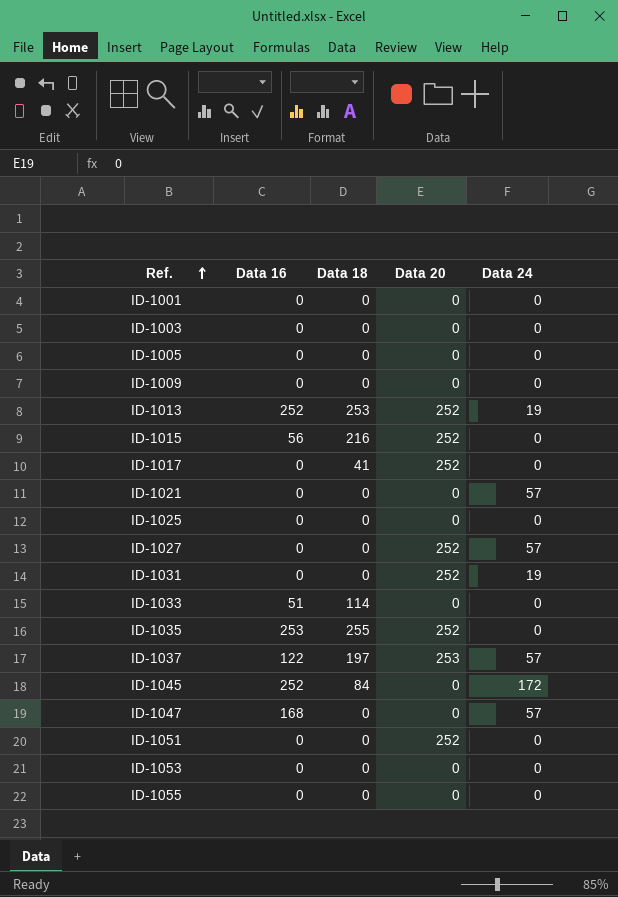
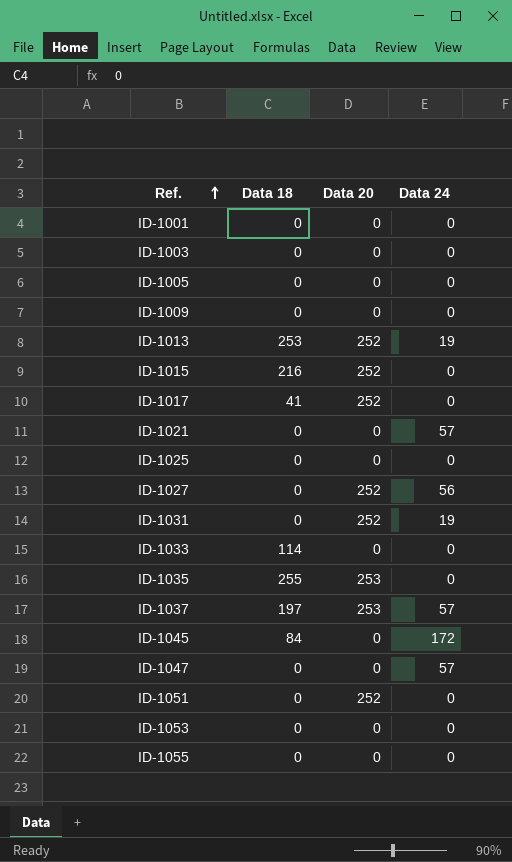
column Data 16 | position: 2 -> none
ID-1027 | Data 24: 57 -> 56
ID-1035 | Data 20: 252 -> 253

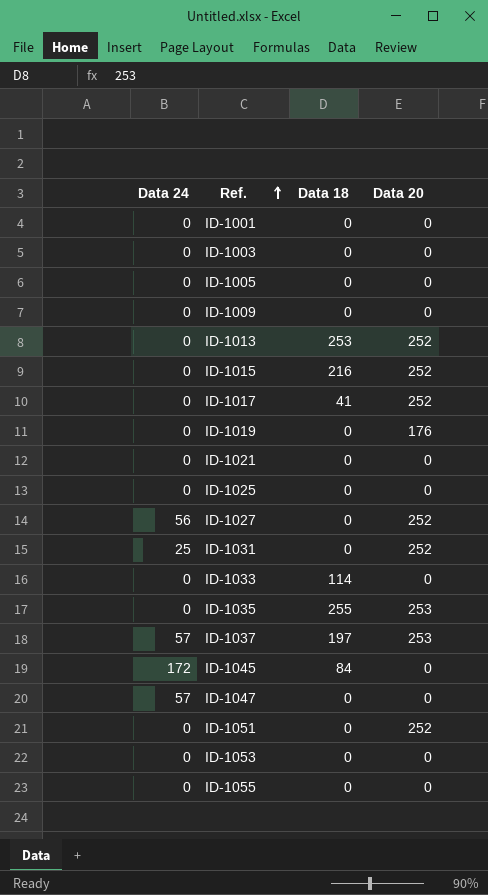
column Data 24 | position: 4 -> 1
ID-1013 | Data 24: 19 -> 0
row ID-1019: none -> 0 | 0 | 176
ID-1021 | Data 24: 57 -> 0
ID-1031 | Data 24: 19 -> 25

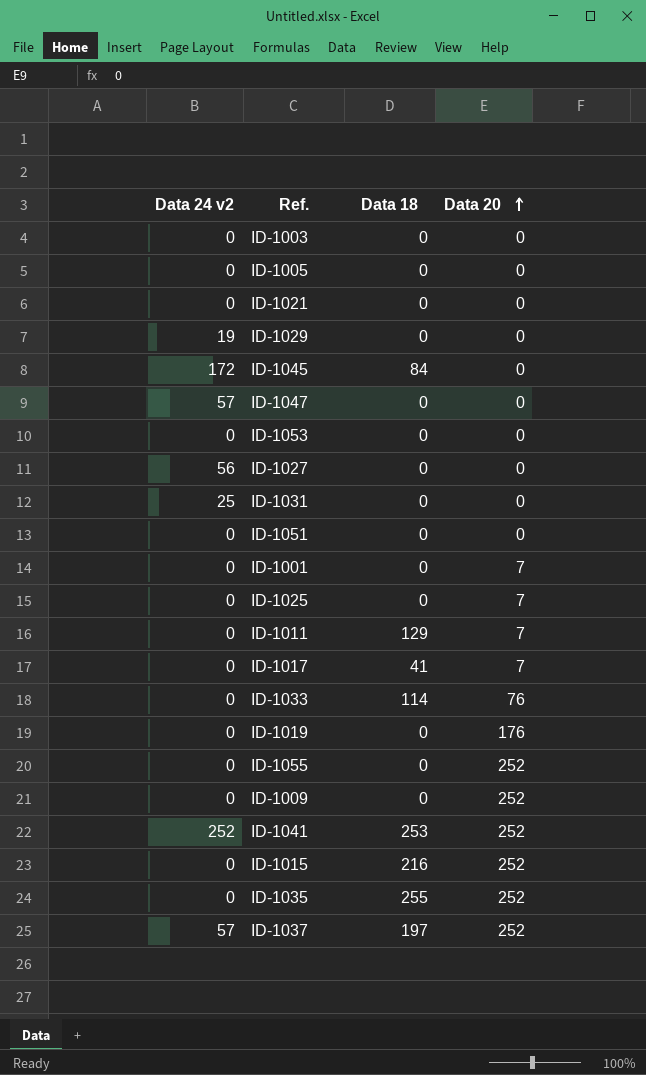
row order: Ref. ascending -> Data 20 ascending
column name: Data 24 -> Data 24 v2
row ID-1013: 0 | 253 | 252 -> none
row ID-1029: none -> 19 | 0 | 0
ID-1027 | Data 20: 252 -> 0
ID-1031 | Data 20: 252 -> 0
ID-1051 | Data 20: 252 -> 0
ID-1001 | Data 20: 0 -> 7
ID-1025 | Data 20: 0 -> 7
row ID-1011: none -> 0 | 129 | 7
ID-1017 | Data 20: 252 -> 7
ID-1033 | Data 20: 0 -> 76
ID-1055 | Data 20: 0 -> 252
ID-1009 | Data 20: 0 -> 252
row ID-1041: none -> 252 | 253 | 252
ID-1035 | Data 20: 253 -> 252
ID-1037 | Data 20: 253 -> 252

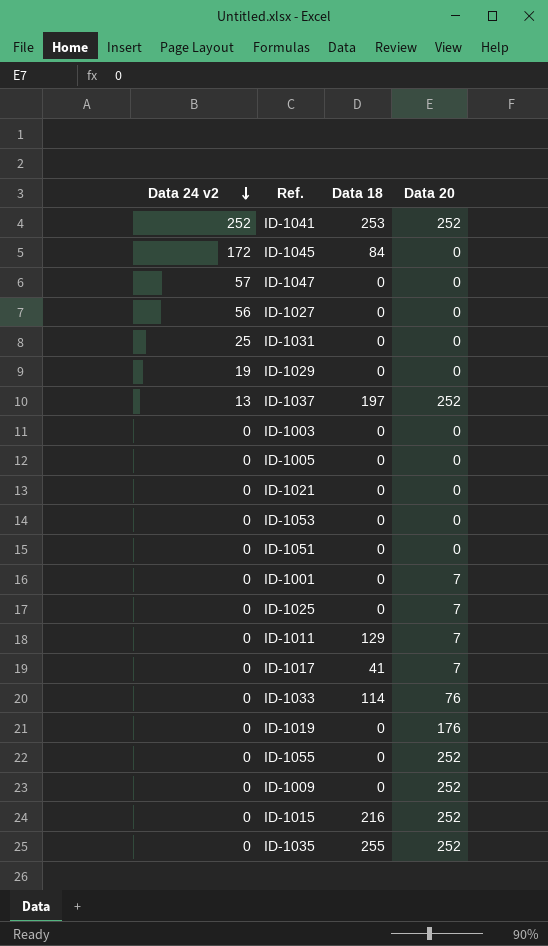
row order: Data 20 ascending -> Data 24 v2 descending
ID-1037 | Data 24 v2: 57 -> 13

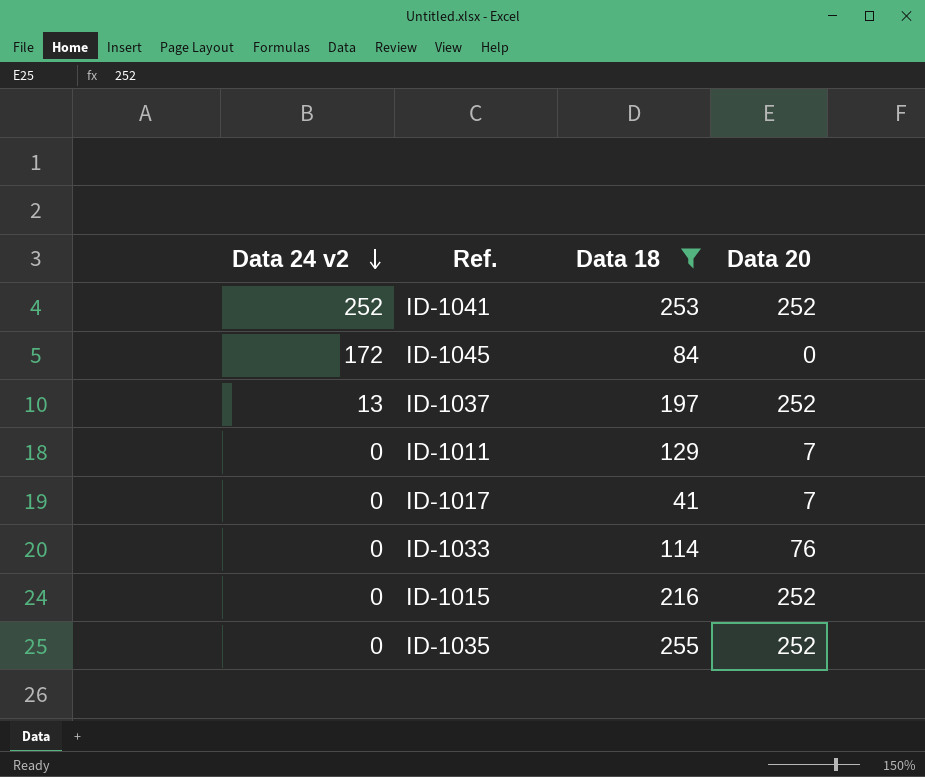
filter: none -> Data 18 != 0

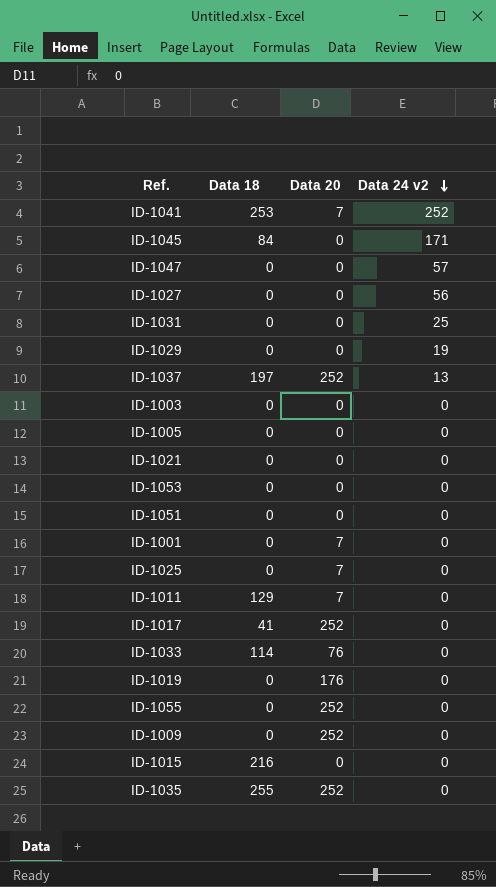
filter: Data 18 != 0 -> none
column Data 24 v2 | position: 1 -> 4
ID-1041 | Data 20: 252 -> 7
ID-1045 | Data 24 v2: 172 -> 171
ID-1017 | Data 20: 7 -> 252
ID-1015 | Data 20: 252 -> 0

